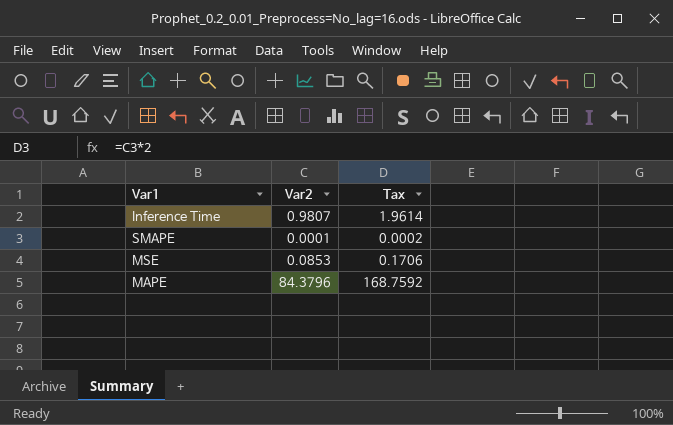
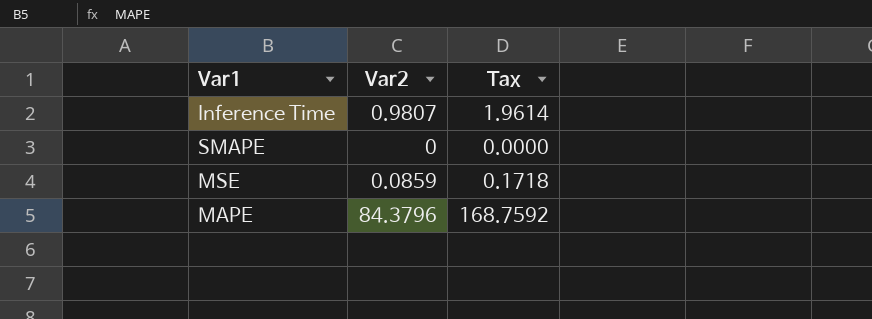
SMAPE | Var2: 0.0001 -> 0
SMAPE | Tax: 0.0002 -> 0.0000
MSE | Var2: 0.0853 -> 0.0859
MSE | Tax: 0.1706 -> 0.1718

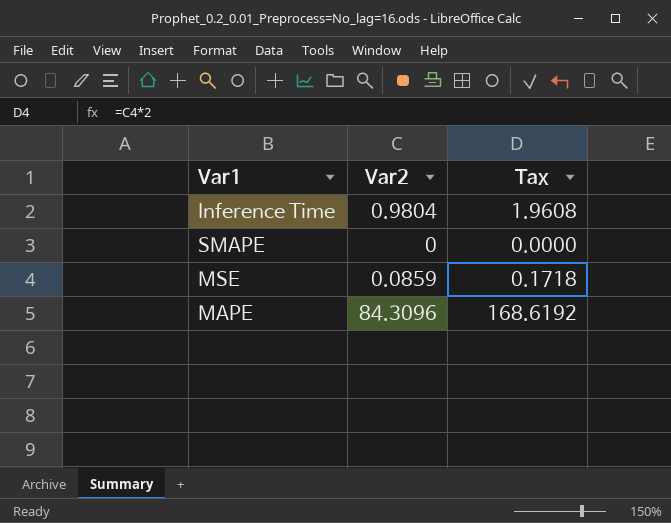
Inference Time | Var2: 0.9807 -> 0.9804
Inference Time | Tax: 1.9614 -> 1.9608
MAPE | Var2: 84.3796 -> 84.3096
MAPE | Tax: 168.7592 -> 168.6192

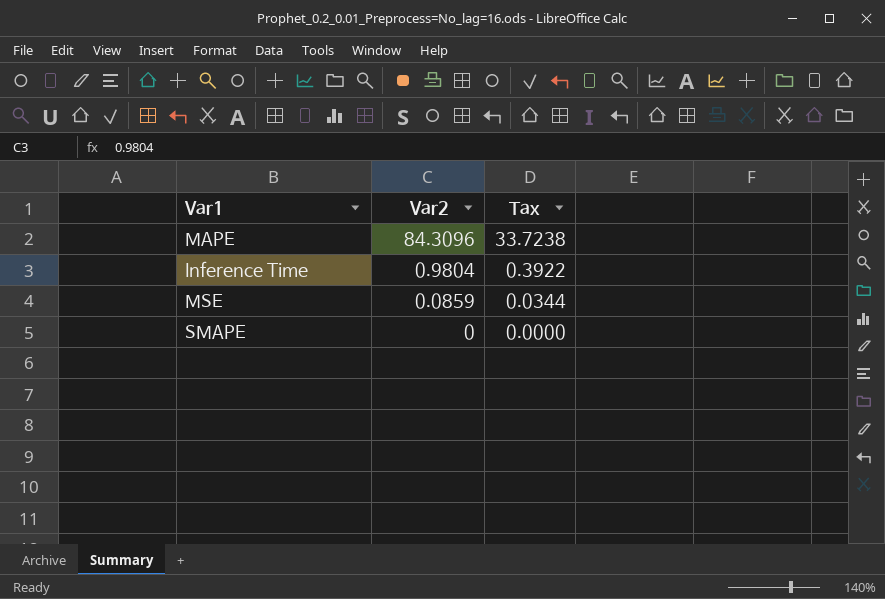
row order: none -> Var2 descending
column Tax | formula: [Var2] * 2 -> [Var2] * 0.4

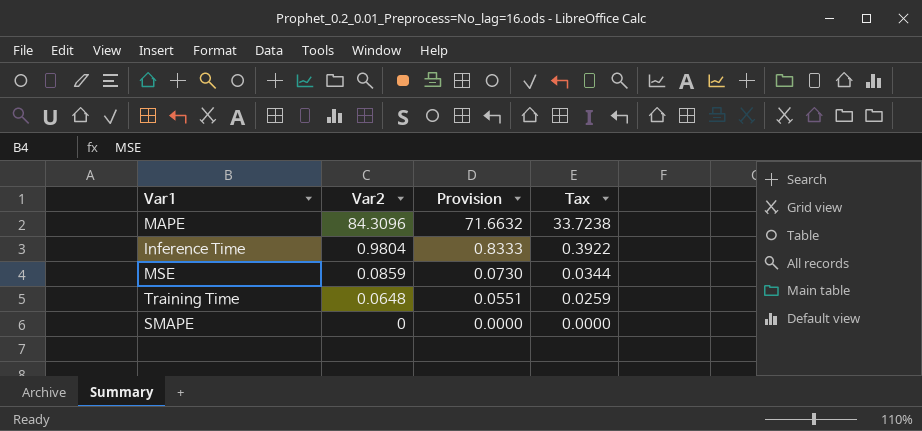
column Provision | formula: none -> [Var2] * 0.85
row Training Time: none -> 0.0648 | 0.0551 | 0.0259

